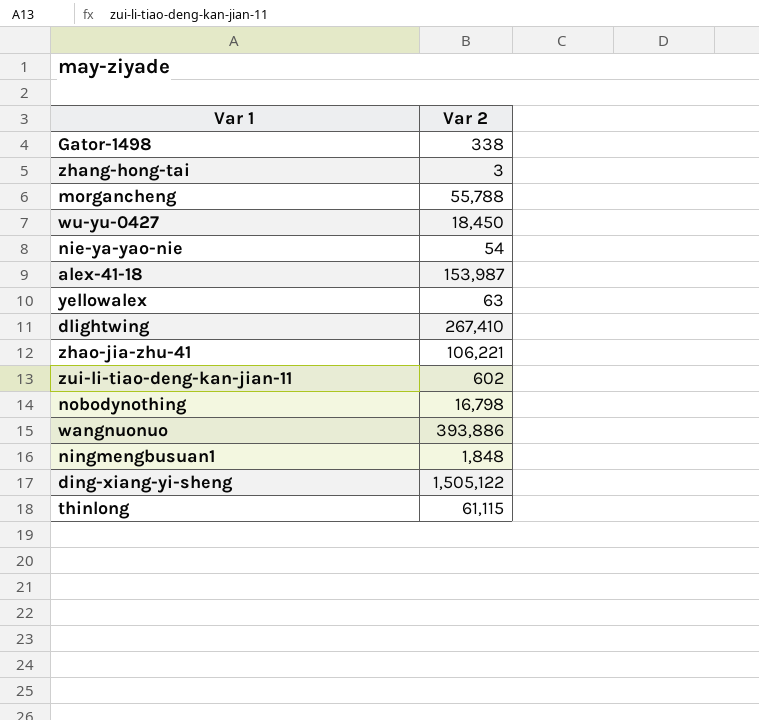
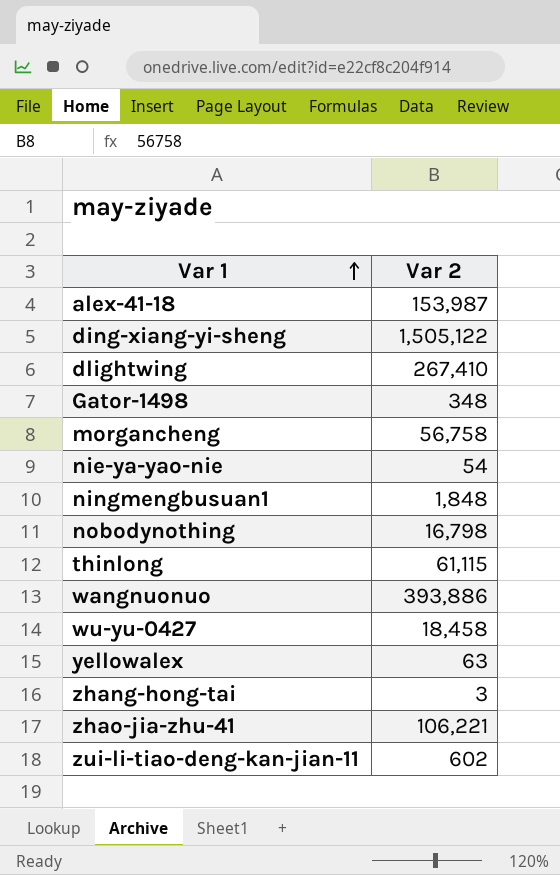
row order: none -> Var 1 ascending
Gator-1498 | Var 2: 338 -> 348
morgancheng | Var 2: 55,788 -> 56,758
wu-yu-0427 | Var 2: 18,450 -> 18,458

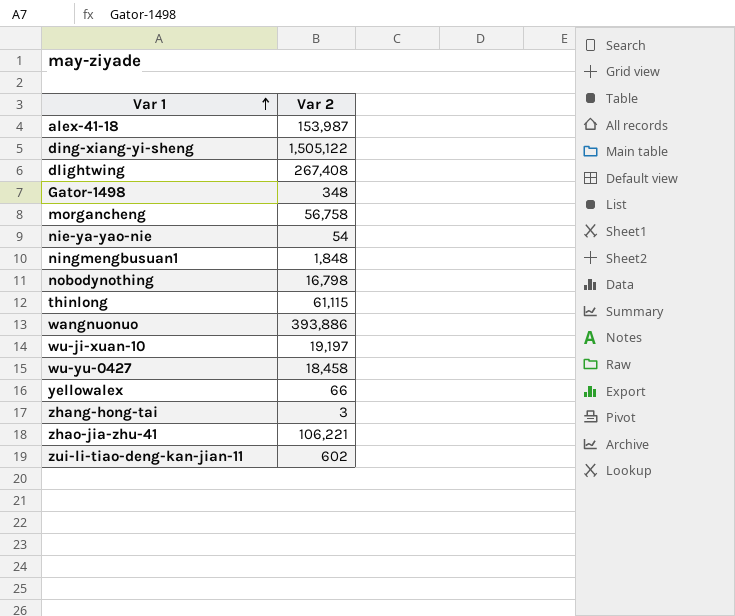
dlightwing | Var 2: 267,410 -> 267,408
row wu-ji-xuan-10: none -> 19,197
yellowalex | Var 2: 63 -> 66

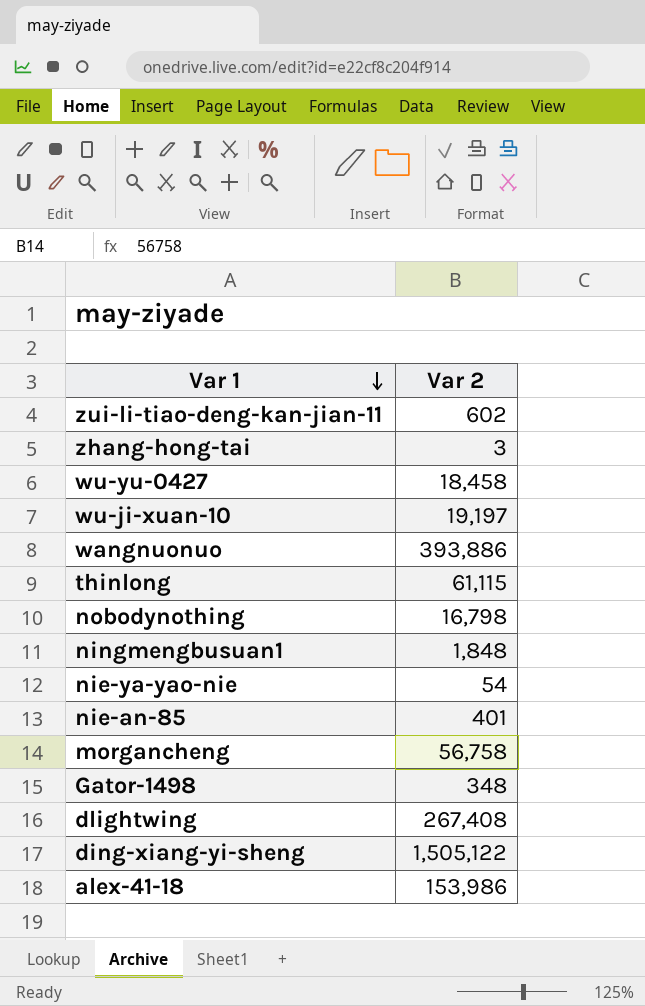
row order: Var 1 ascending -> Var 1 descending
row yellowalex: 66 -> none
row zhao-jia-zhu-41: 106,221 -> none
row nie-an-85: none -> 401
alex-41-18 | Var 2: 153,987 -> 153,986

